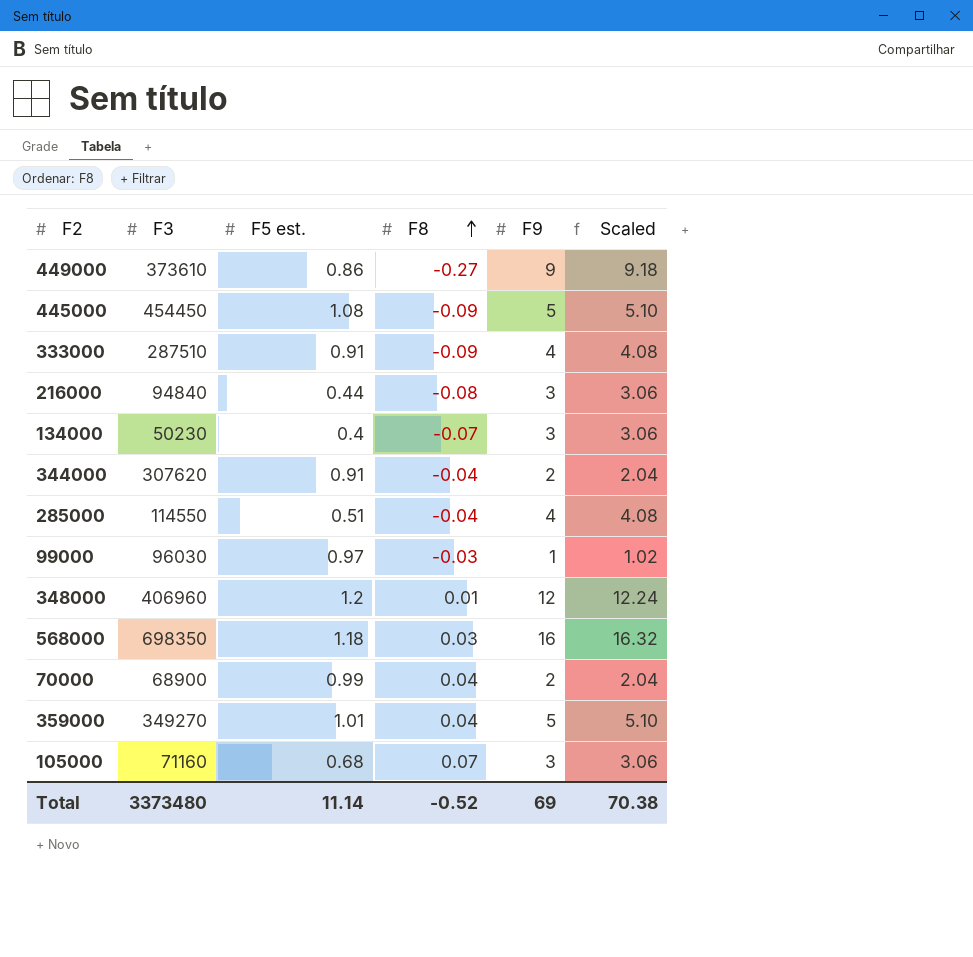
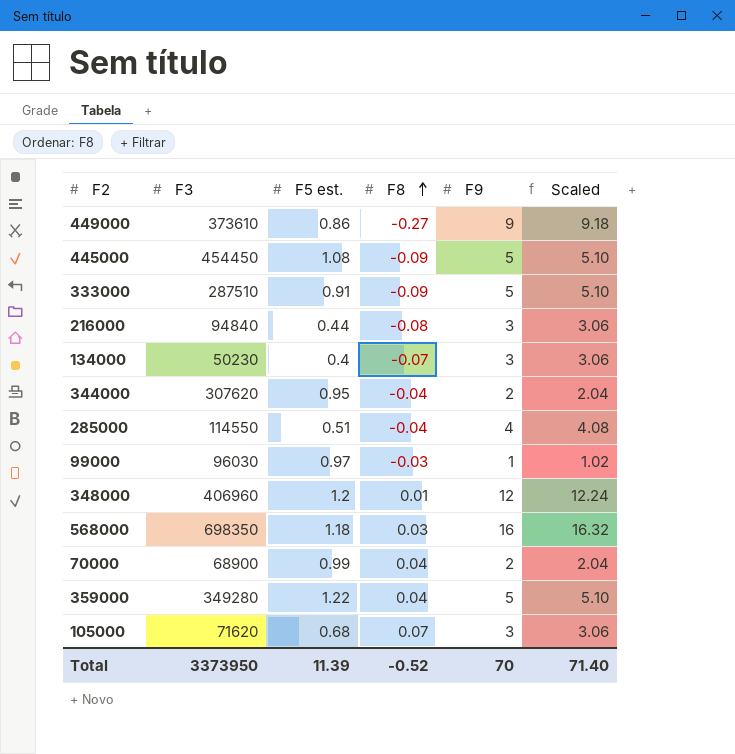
333000 | F9: 4 -> 5
333000 | Scaled: 4.08 -> 5.10
344000 | F5 est.: 0.91 -> 0.95
359000 | F3: 349270 -> 349280
359000 | F5 est.: 1.01 -> 1.22
105000 | F3: 71160 -> 71620
Total | F3: 3373480 -> 3373950
Total | F5 est.: 11.14 -> 11.39
Total | F9: 69 -> 70
Total | Scaled: 70.38 -> 71.40

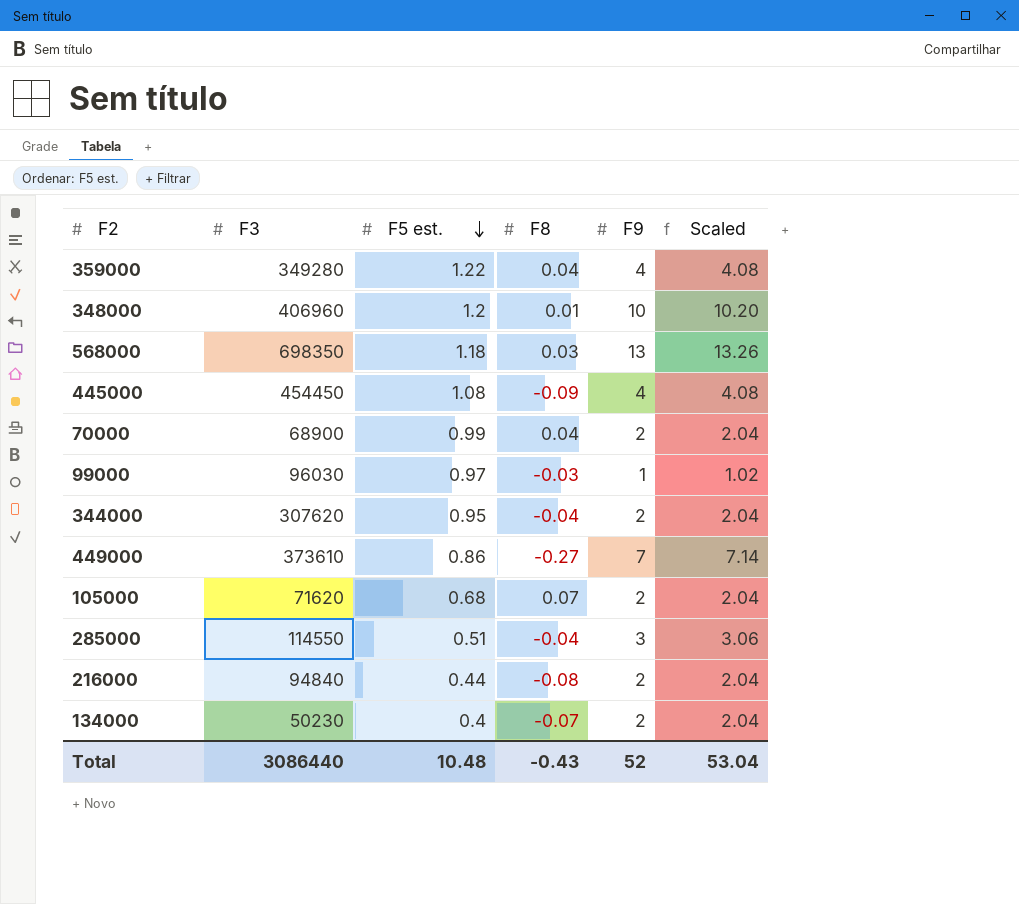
row order: F8 ascending -> F5 est. descending
row 333000: 287510 | 0.91 | -0.09 | 5 | 5.10 -> none
359000 | F9: 5 -> 4
359000 | Scaled: 5.10 -> 4.08
348000 | F9: 12 -> 10
348000 | Scaled: 12.24 -> 10.20
568000 | F9: 16 -> 13
568000 | Scaled: 16.32 -> 13.26
445000 | F9: 5 -> 4
445000 | Scaled: 5.10 -> 4.08
449000 | F9: 9 -> 7
449000 | Scaled: 9.18 -> 7.14
105000 | F9: 3 -> 2
105000 | Scaled: 3.06 -> 2.04
285000 | F9: 4 -> 3
285000 | Scaled: 4.08 -> 3.06
216000 | F9: 3 -> 2
216000 | Scaled: 3.06 -> 2.04
134000 | F9: 3 -> 2
134000 | Scaled: 3.06 -> 2.04
Total | F3: 3373950 -> 3086440
Total | F5 est.: 11.39 -> 10.48
Total | F8: -0.52 -> -0.43
Total | F9: 70 -> 52
Total | Scaled: 71.40 -> 53.04

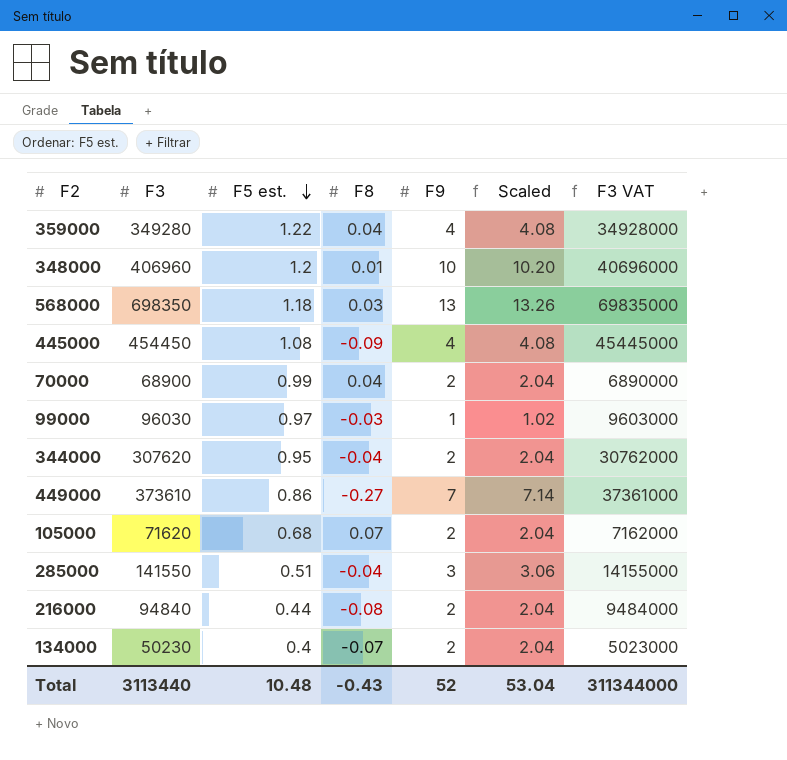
column F3 VAT | formula: none -> [F3] * 100
285000 | F3: 114550 -> 141550
Total | F3: 3086440 -> 3113440

